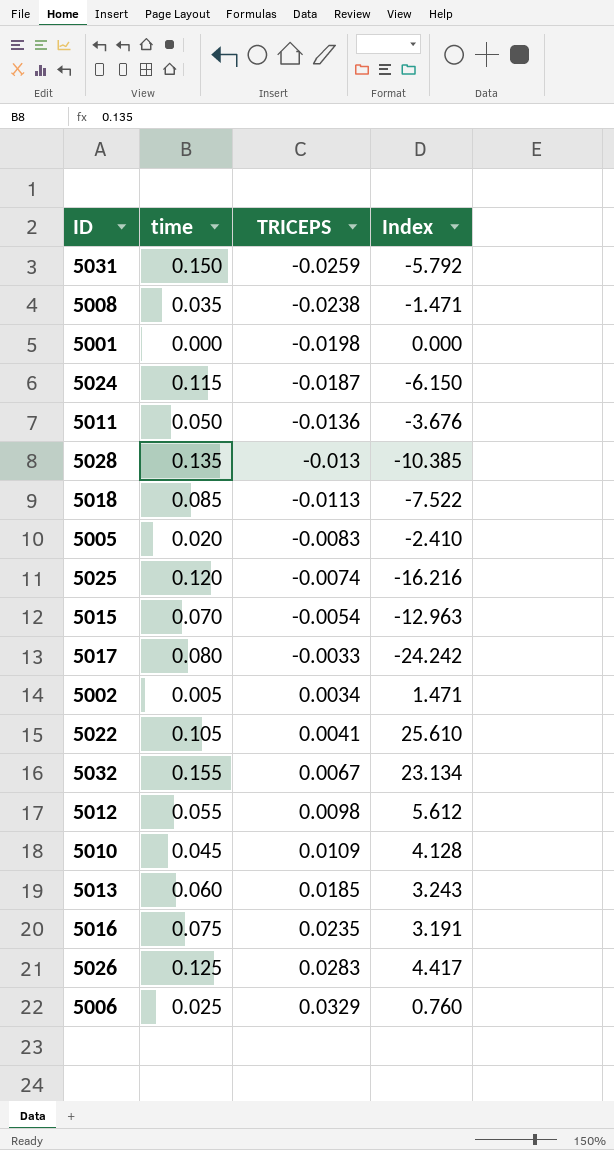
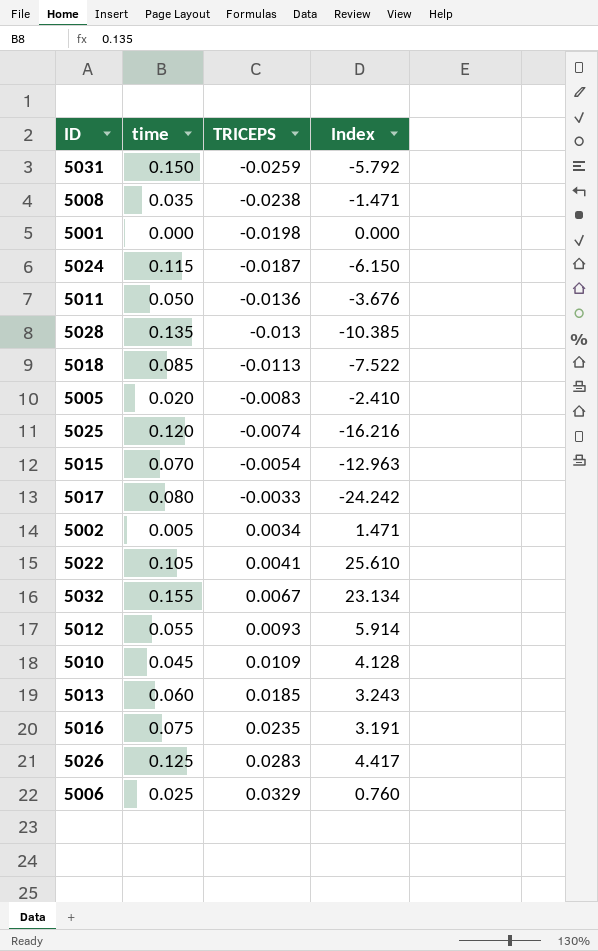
5012 | TRICEPS: 0.0098 -> 0.0093
5012 | Index: 5.612 -> 5.914

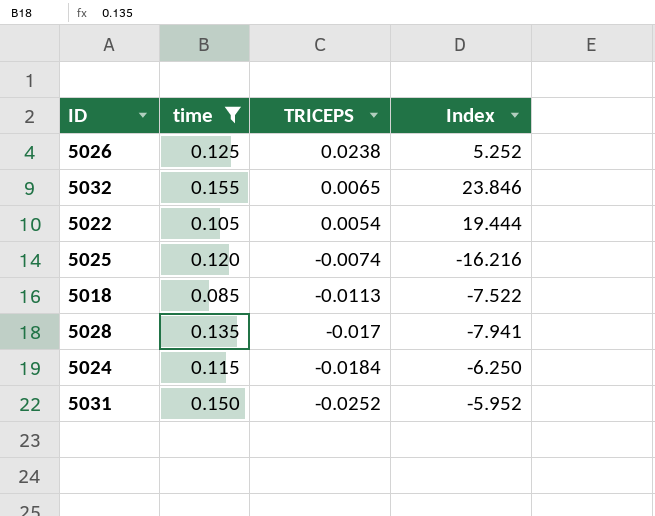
filter: none -> time >= 0.085
row order: TRICEPS ascending -> TRICEPS descending
5026 | TRICEPS: 0.0283 -> 0.0238
5026 | Index: 4.417 -> 5.252
5032 | TRICEPS: 0.0067 -> 0.0065
5032 | Index: 23.134 -> 23.846
5022 | TRICEPS: 0.0041 -> 0.0054
5022 | Index: 25.610 -> 19.444
5028 | TRICEPS: -0.013 -> -0.017
5028 | Index: -10.385 -> -7.941
5024 | TRICEPS: -0.0187 -> -0.0184
5024 | Index: -6.150 -> -6.250
5031 | TRICEPS: -0.0259 -> -0.0252
5031 | Index: -5.792 -> -5.952

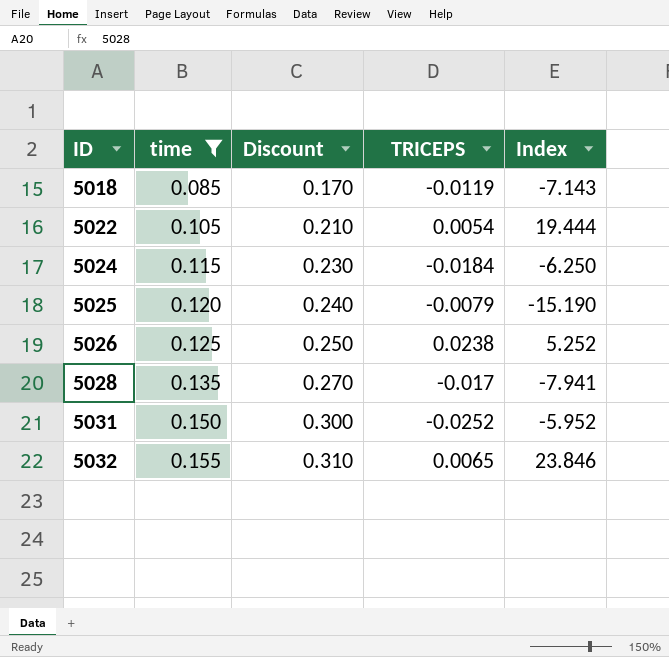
row order: TRICEPS descending -> ID ascending
column Discount | formula: none -> [time] * 2
5018 | TRICEPS: -0.0113 -> -0.0119
5018 | Index: -7.522 -> -7.143
5025 | TRICEPS: -0.0074 -> -0.0079
5025 | Index: -16.216 -> -15.190

